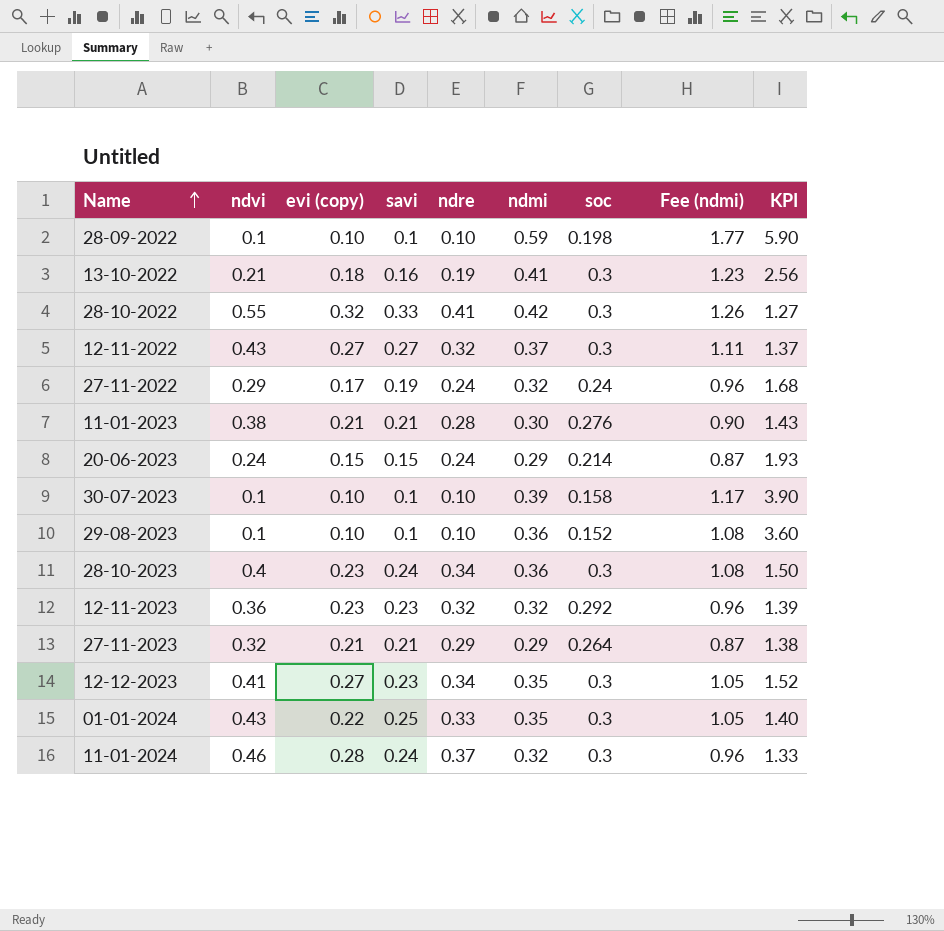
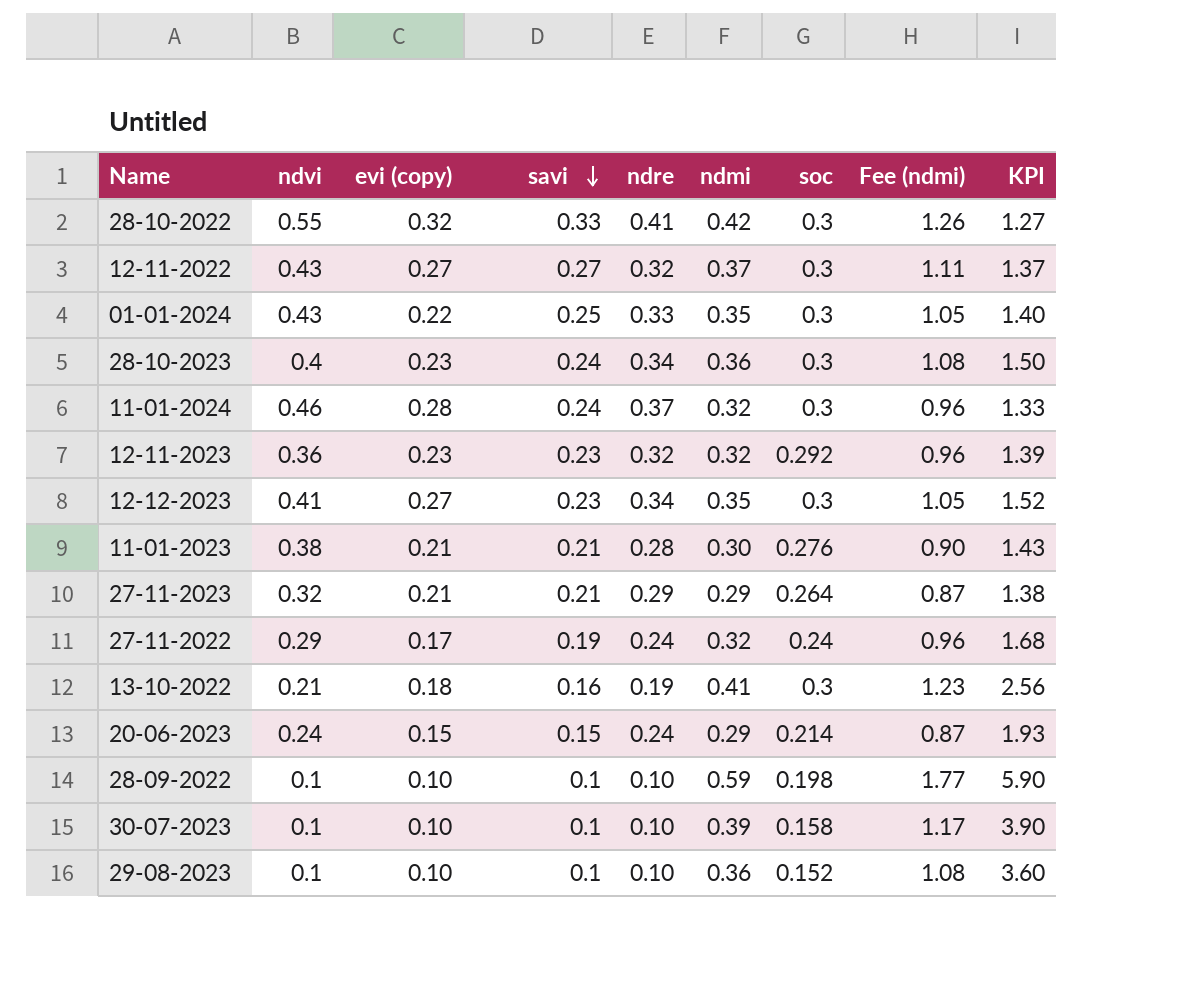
row order: Name ascending -> savi descending

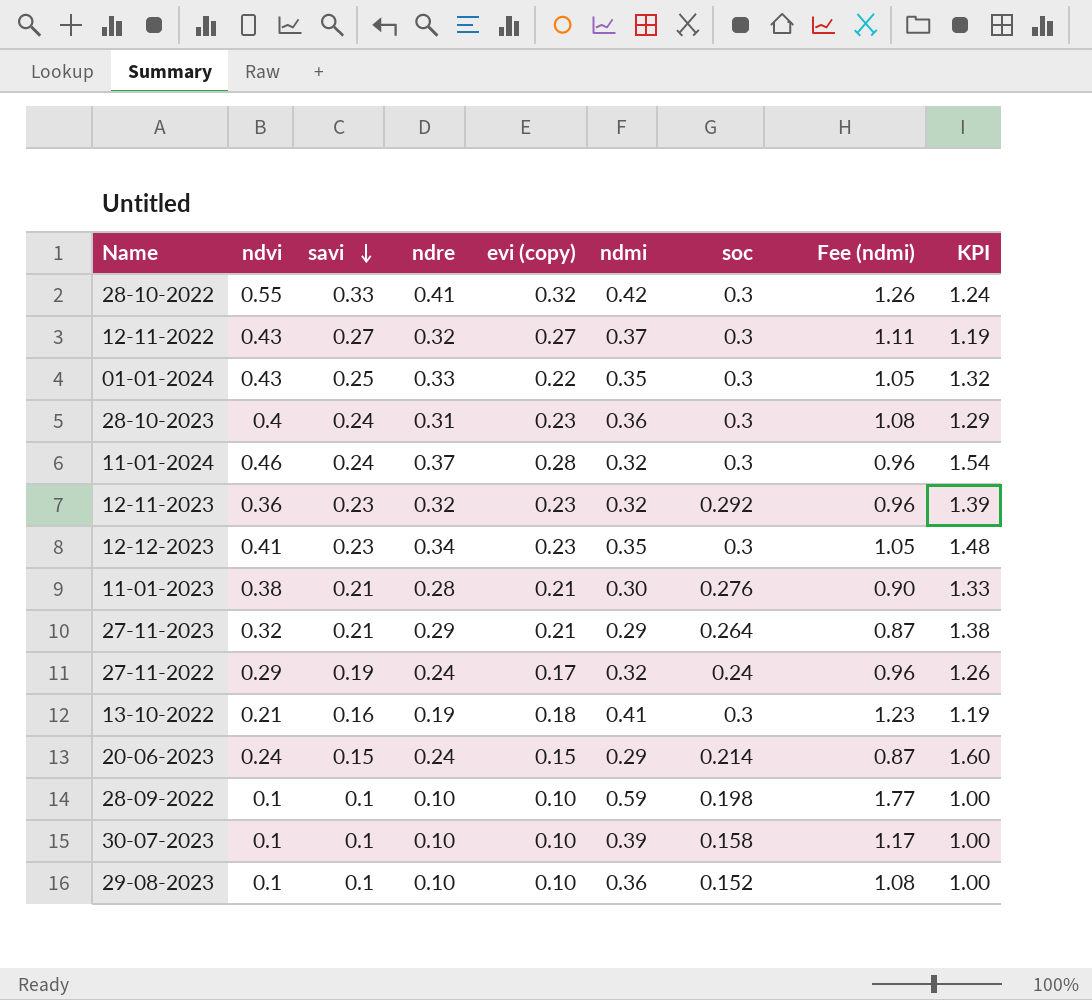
column evi (copy) | position: 3 -> 5
column KPI | formula: [ndmi] / [savi] -> [ndre] / [savi]
28-10-2023 | ndre: 0.34 -> 0.31
12-12-2023 | evi (copy): 0.27 -> 0.23

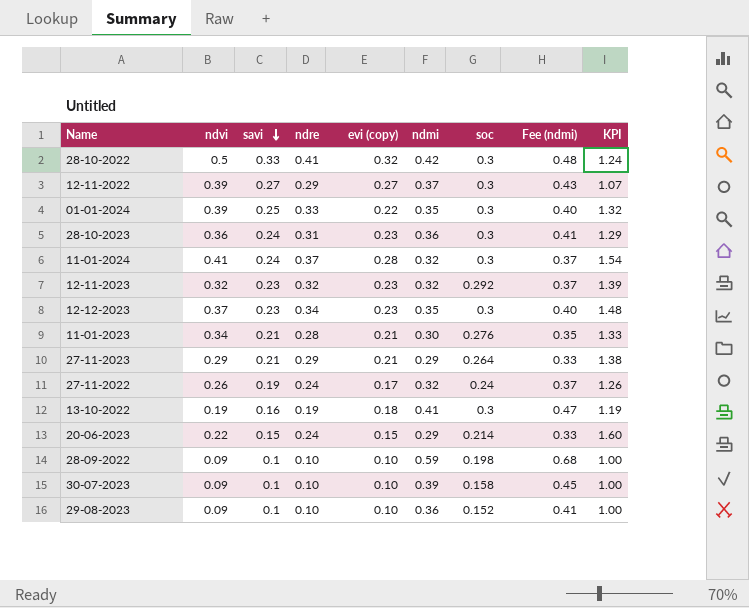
column Fee (ndmi) | formula: [ndmi] * 3 -> [ndmi] * 1.15
28-10-2022 | ndvi: 0.55 -> 0.5
12-11-2022 | ndvi: 0.43 -> 0.39
12-11-2022 | ndre: 0.32 -> 0.29
12-11-2022 | KPI: 1.19 -> 1.07
01-01-2024 | ndvi: 0.43 -> 0.39
28-10-2023 | ndvi: 0.4 -> 0.36
11-01-2024 | ndvi: 0.46 -> 0.41
12-11-2023 | ndvi: 0.36 -> 0.32
12-12-2023 | ndvi: 0.41 -> 0.37
11-01-2023 | ndvi: 0.38 -> 0.34
27-11-2023 | ndvi: 0.32 -> 0.29
27-11-2022 | ndvi: 0.29 -> 0.26
13-10-2022 | ndvi: 0.21 -> 0.19
20-06-2023 | ndvi: 0.24 -> 0.22
28-09-2022 | ndvi: 0.1 -> 0.09
30-07-2023 | ndvi: 0.1 -> 0.09
29-08-2023 | ndvi: 0.1 -> 0.09

